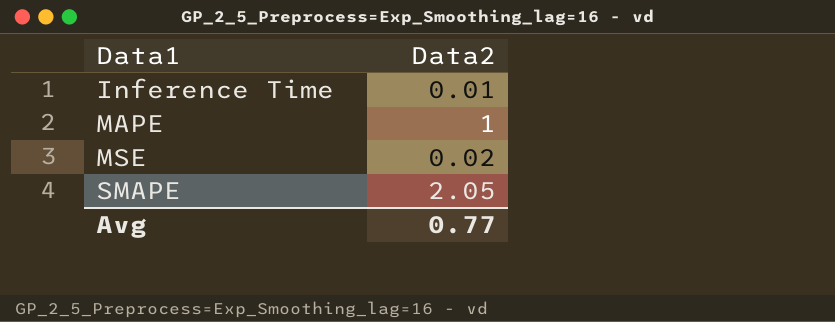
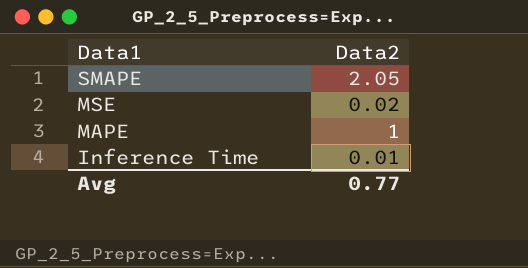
row order: Data1 ascending -> Data1 descending

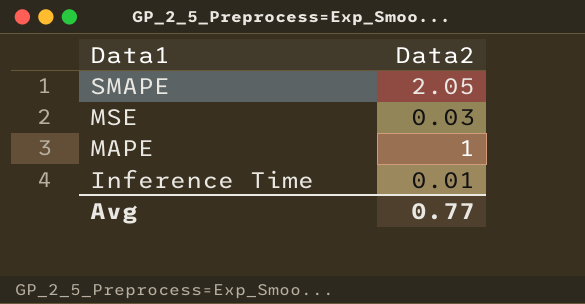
MSE | Data2: 0.02 -> 0.03

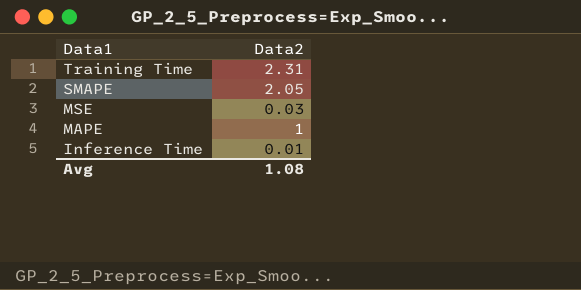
row Training Time: none -> 2.31
Avg | Data2: 0.77 -> 1.08

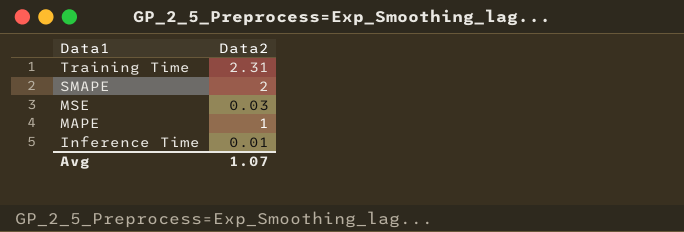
SMAPE | Data2: 2.05 -> 2
Avg | Data2: 1.08 -> 1.07

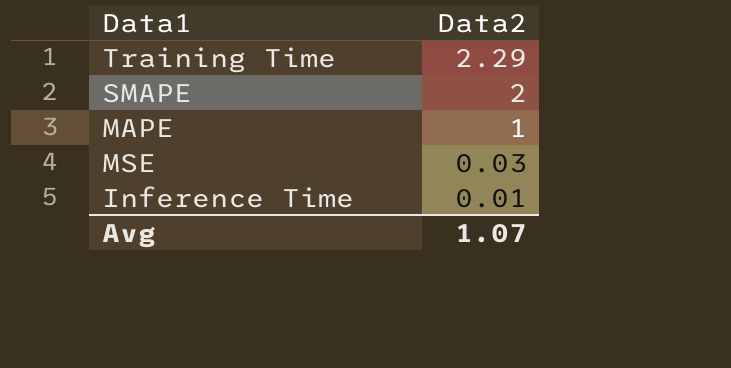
row order: Data1 descending -> Data2 descending
Training Time | Data2: 2.31 -> 2.29

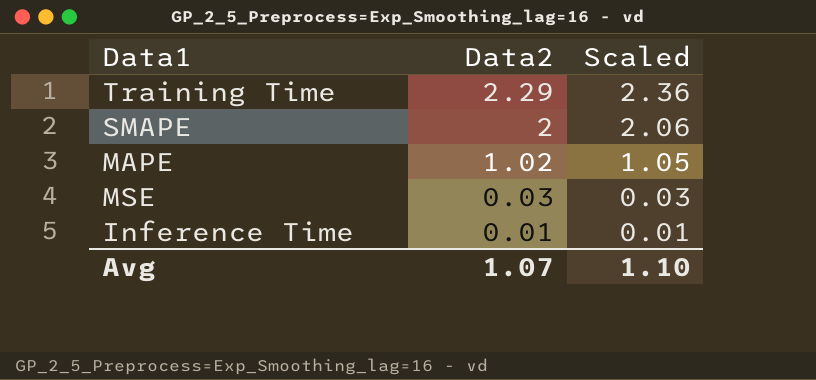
column Scaled | formula: none -> [Data2] * 1.03
MAPE | Data2: 1 -> 1.02

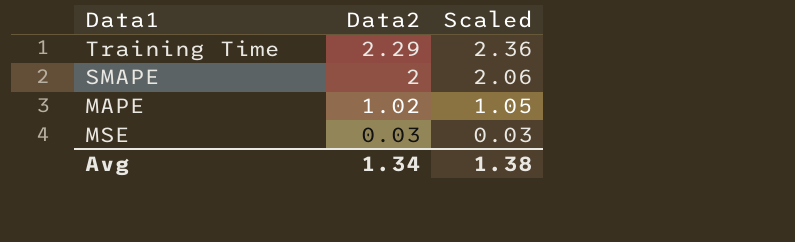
row Inference Time: 0.01 | 0.01 -> none
Avg | Data2: 1.07 -> 1.34
Avg | Scaled: 1.10 -> 1.38

